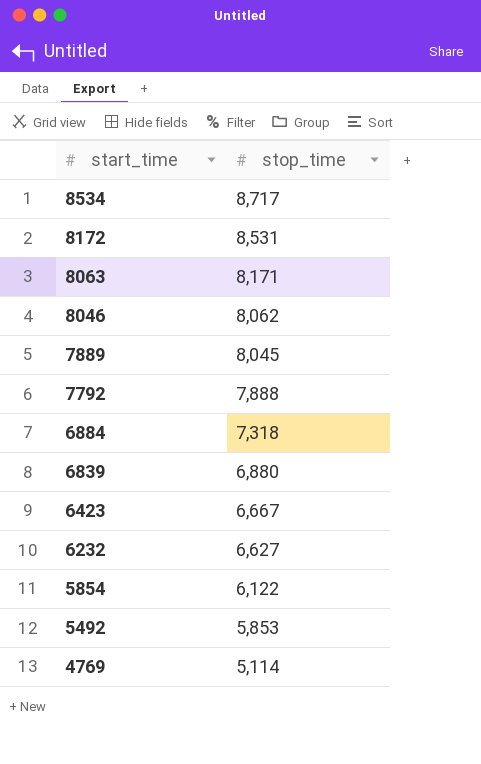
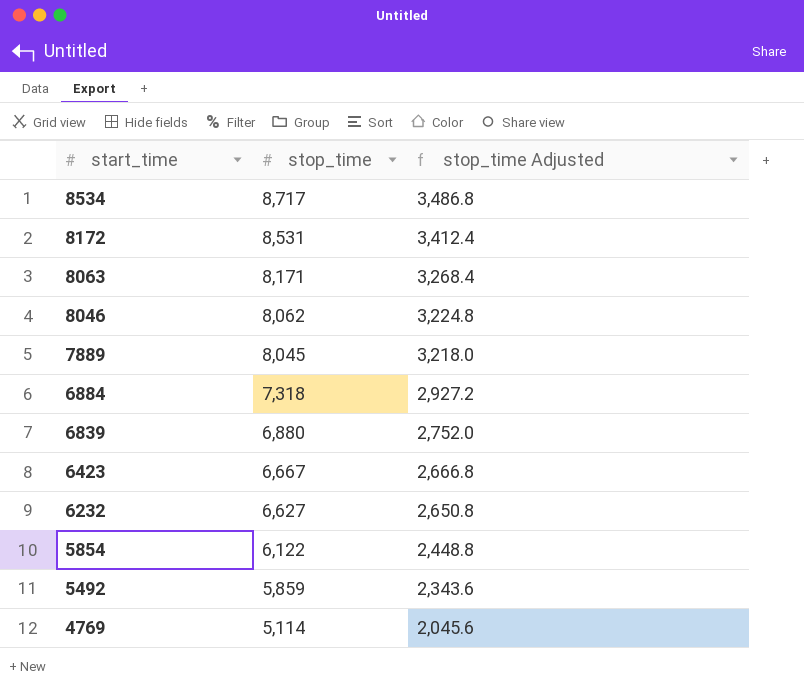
column stop_time Adjusted | formula: none -> [stop_time] * 0.4
row 7792: 7,888 -> none
5492 | stop_time: 5,853 -> 5,859

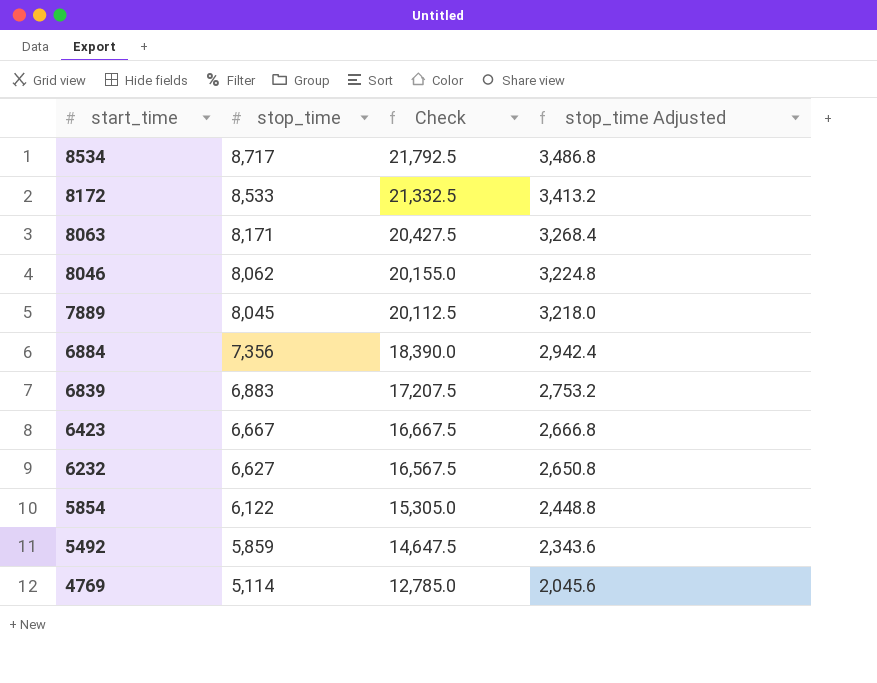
column Check | formula: none -> [stop_time] * 2.5
8172 | stop_time: 8,531 -> 8,533
8172 | stop_time Adjusted: 3,412.4 -> 3,413.2
6884 | stop_time: 7,318 -> 7,356
6884 | stop_time Adjusted: 2,927.2 -> 2,942.4
6839 | stop_time: 6,880 -> 6,883
6839 | stop_time Adjusted: 2,752.0 -> 2,753.2

